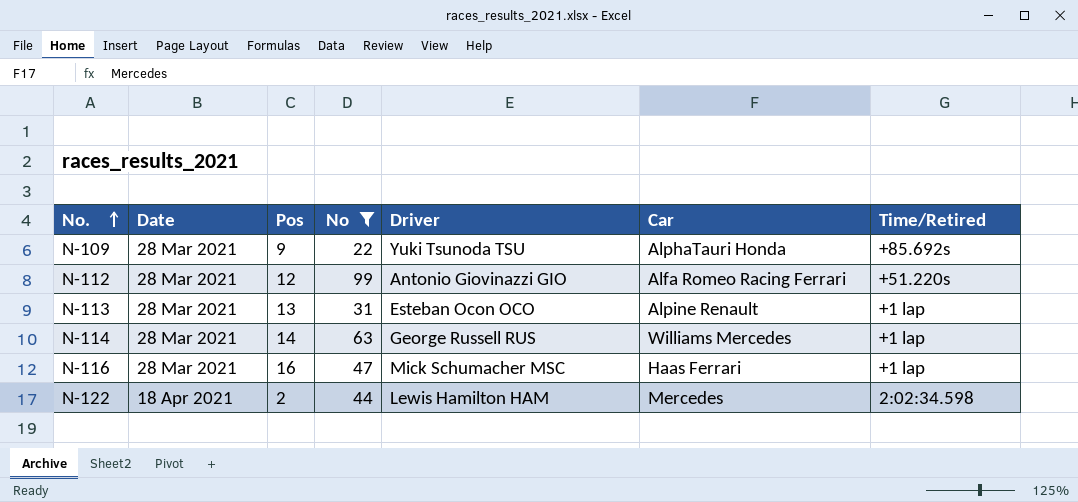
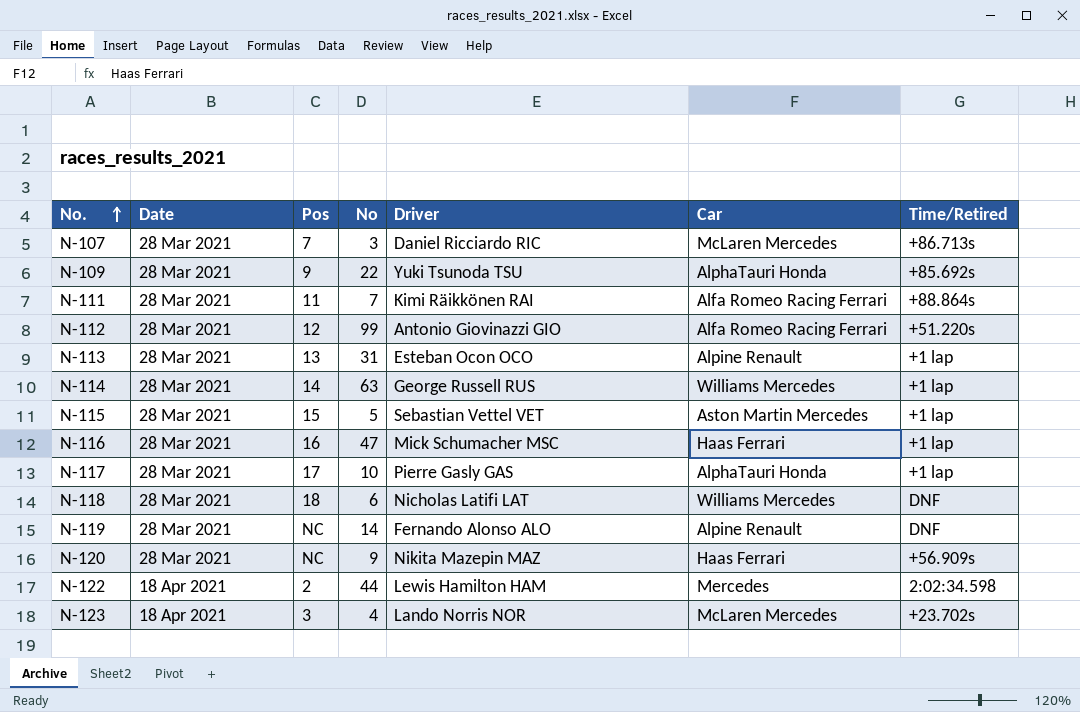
filter: No >= 22 -> none

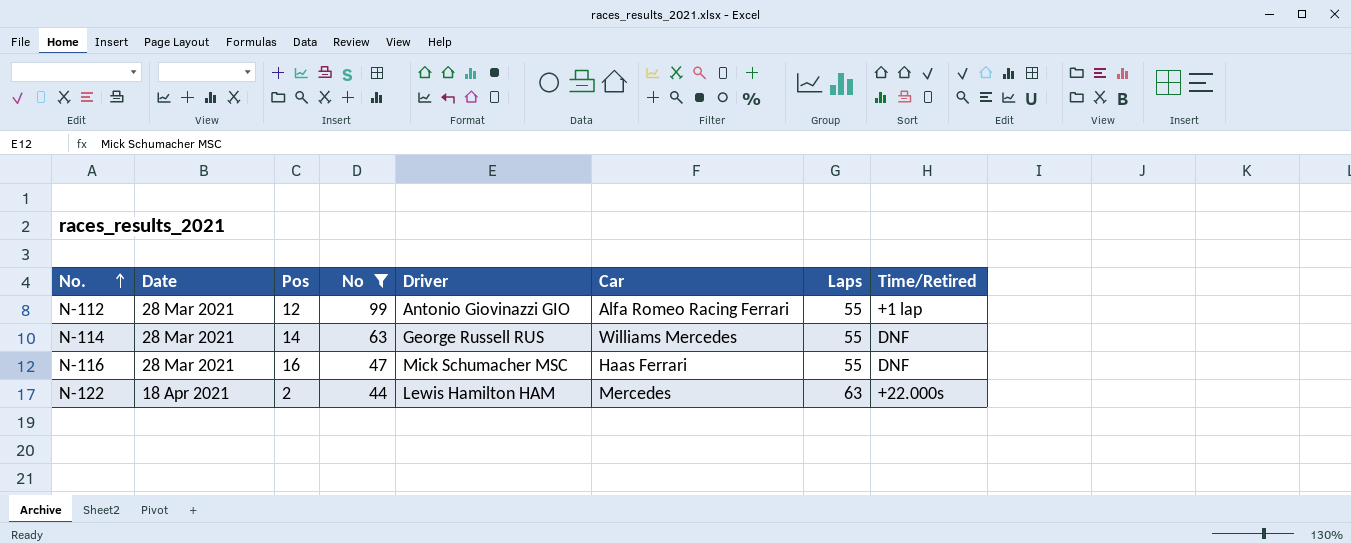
filter: none -> No >= 44
column Laps | position: none -> 7
N-112 | Time/Retired: +51.220s -> +1 lap
N-114 | Time/Retired: +1 lap -> DNF
N-116 | Time/Retired: +1 lap -> DNF
N-122 | Time/Retired: 2:02:34.598 -> +22.000s

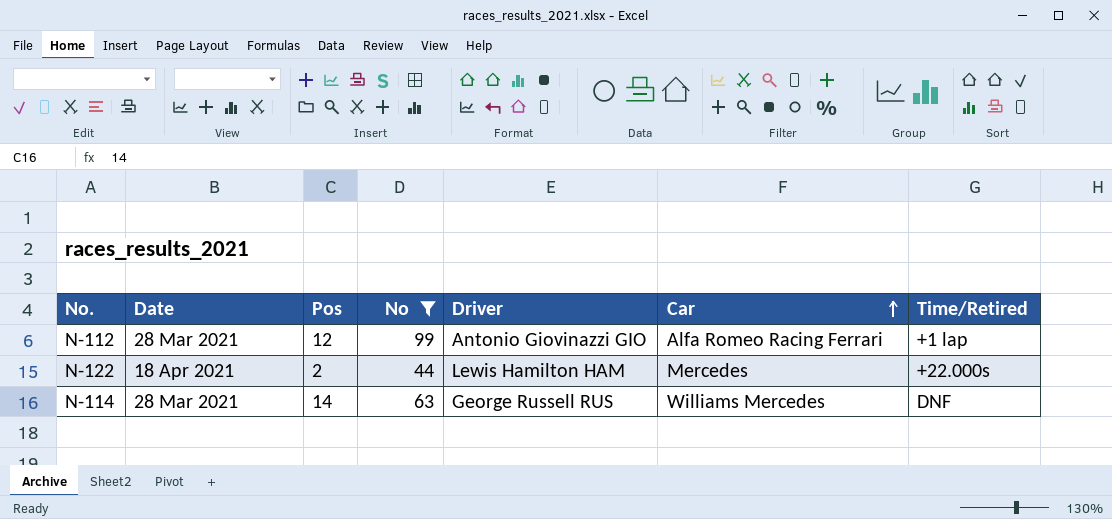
row order: No. ascending -> Car ascending
column Laps | position: 7 -> none
row N-116: 28 Mar 2021 | 16 | 47 | Mick Schumacher MSC | Haas Ferrari | 55 | DNF -> none

